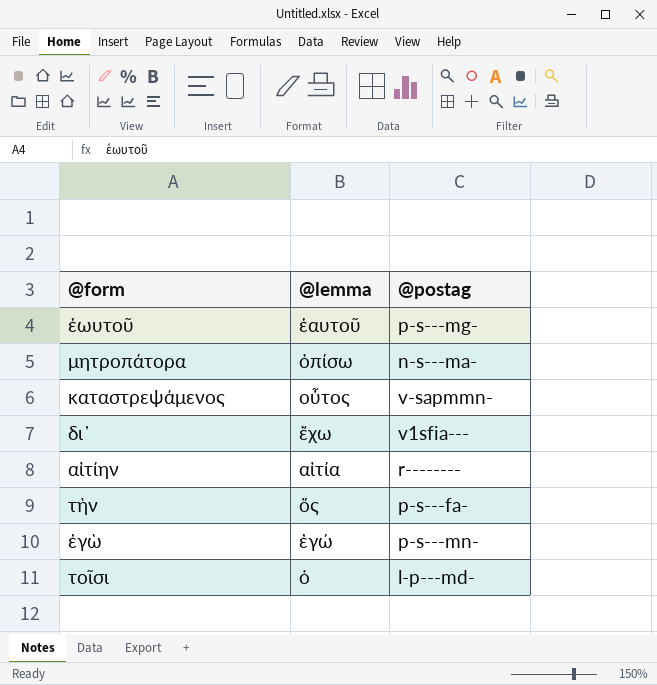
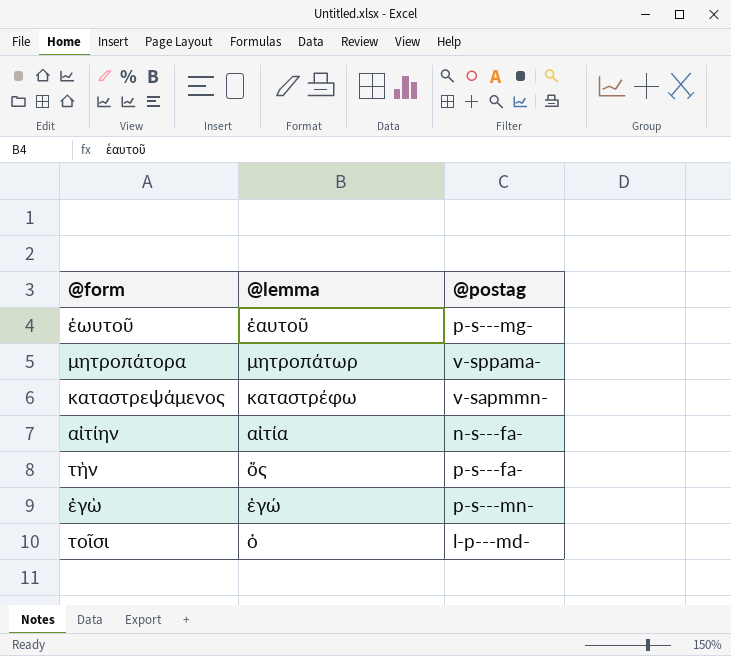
row δι᾽: ἔχω | v1sfia--- -> none
μητροπάτορα | @lemma: ὀπίσω -> μητροπάτωρ
μητροπάτορα | @postag: n-s---ma- -> v-sppama-
καταστρεψάμενος | @lemma: οὗτος -> καταστρέφω
αἰτίην | @postag: r-------- -> n-s---fa-

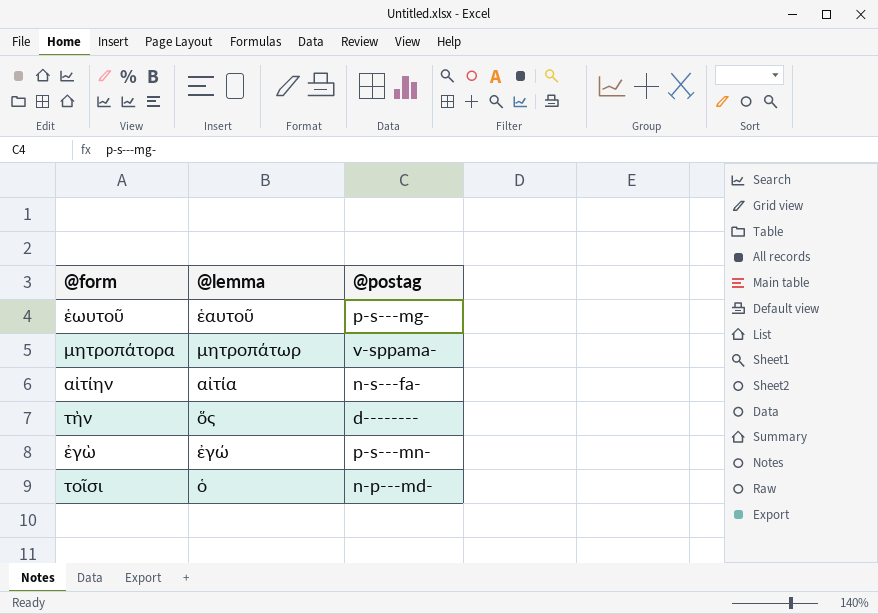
row καταστρεψάμενος: καταστρέφω | v-sapmmn- -> none
τὴν | @postag: p-s---fa- -> d--------
τοῖσι | @postag: l-p---md- -> n-p---md-

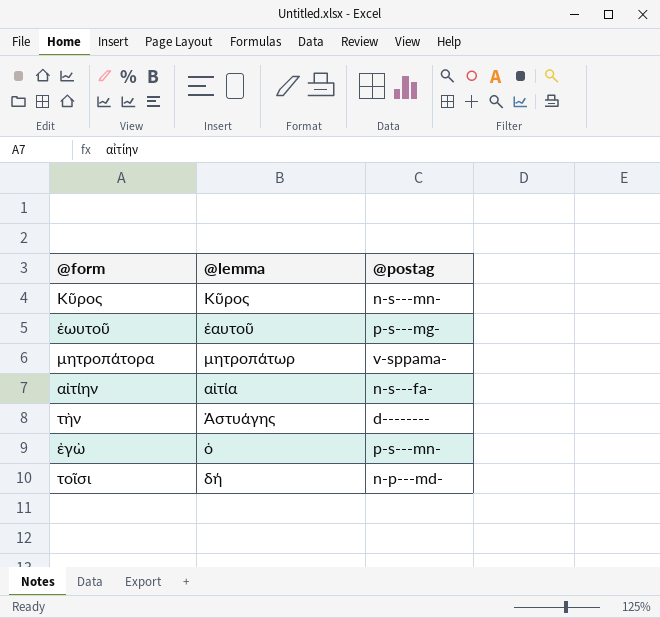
row Κῦρος: none -> Κῦρος | n-s---mn-
τὴν | @lemma: ὅς -> Ἀστυάγης
ἐγὼ | @lemma: ἐγώ -> ὁ
τοῖσι | @lemma: ὁ -> δή

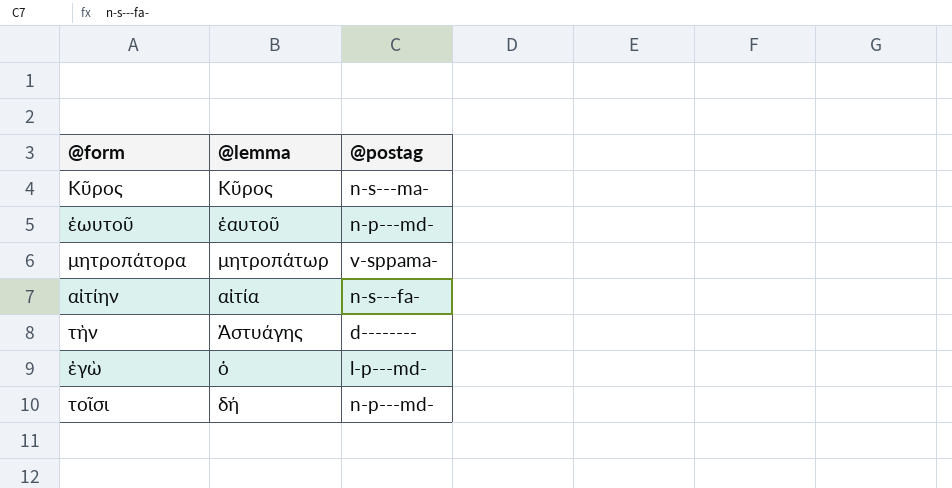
Κῦρος | @postag: n-s---mn- -> n-s---ma-
ἑωυτοῦ | @postag: p-s---mg- -> n-p---md-
ἐγὼ | @postag: p-s---mn- -> l-p---md-

